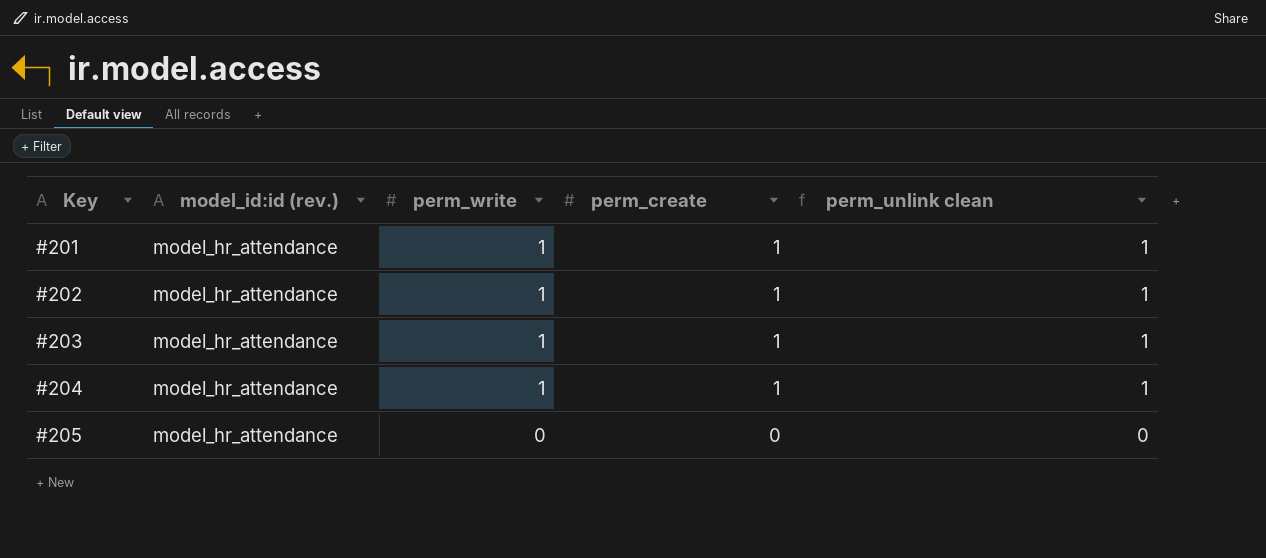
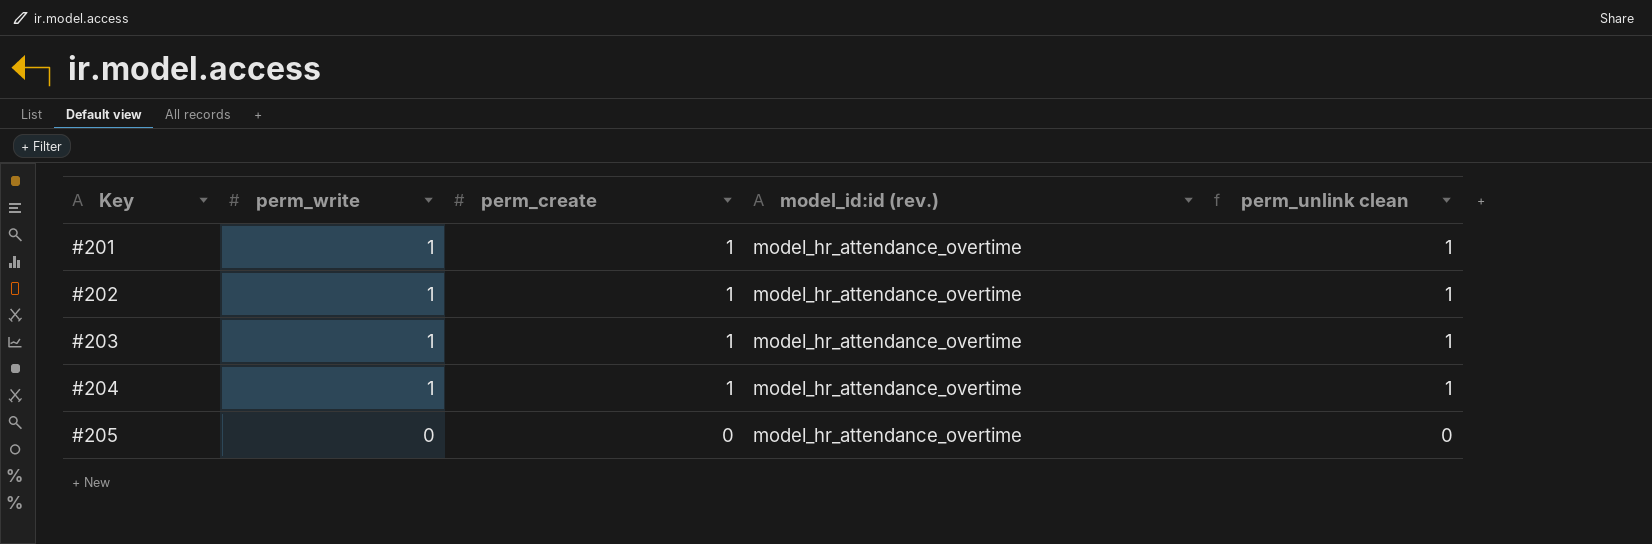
column model_id:id (rev.) | position: 2 -> 4
#201 | model_id:id (rev.): model_hr_attendance -> model_hr_attendance_overtime
#202 | model_id:id (rev.): model_hr_attendance -> model_hr_attendance_overtime
#203 | model_id:id (rev.): model_hr_attendance -> model_hr_attendance_overtime
#204 | model_id:id (rev.): model_hr_attendance -> model_hr_attendance_overtime
#205 | model_id:id (rev.): model_hr_attendance -> model_hr_attendance_overtime

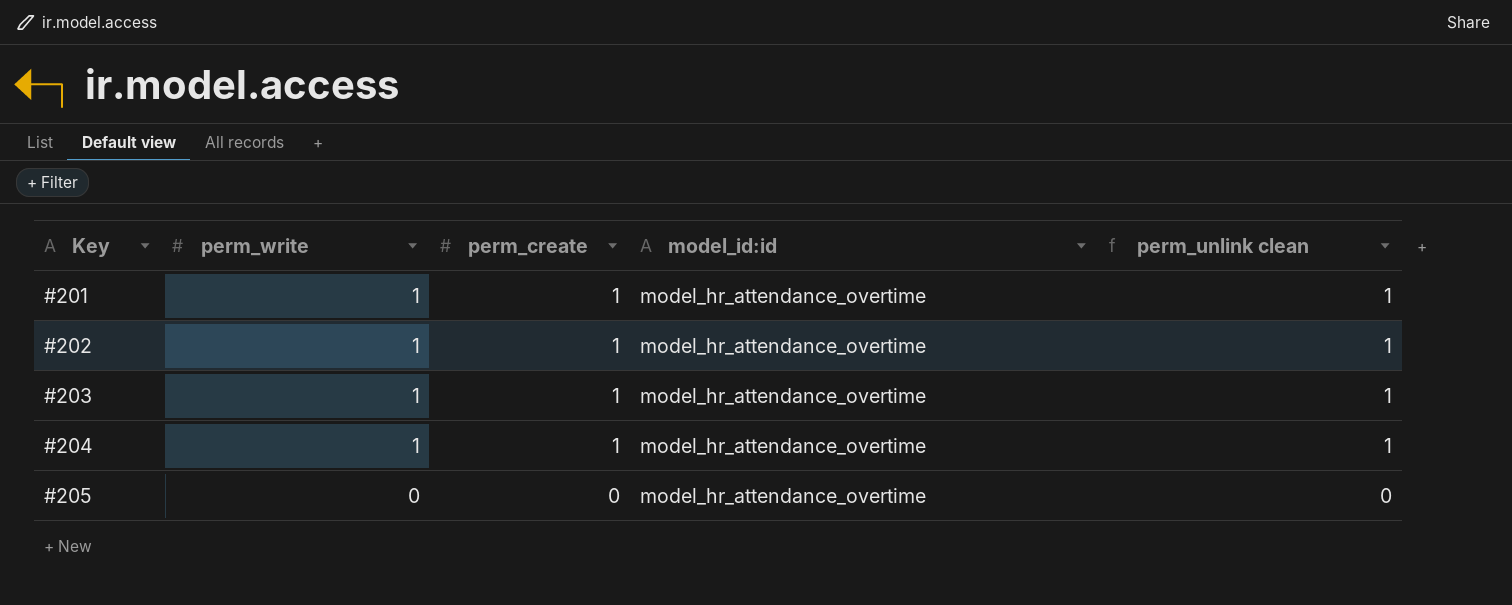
column name: model_id:id (rev.) -> model_id:id

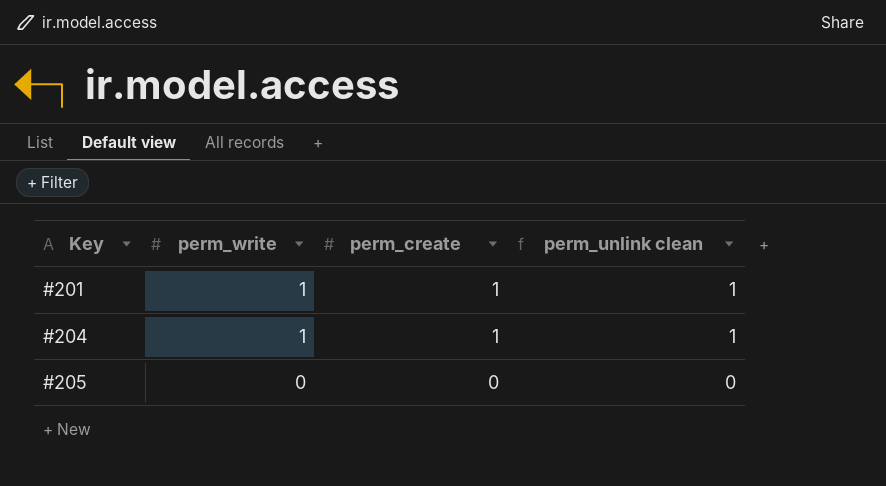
column model_id:id | position: 4 -> none
row #202: 1 | 1 | model_hr_attendance_overtime | 1 -> none
row #203: 1 | 1 | model_hr_attendance_overtime | 1 -> none

